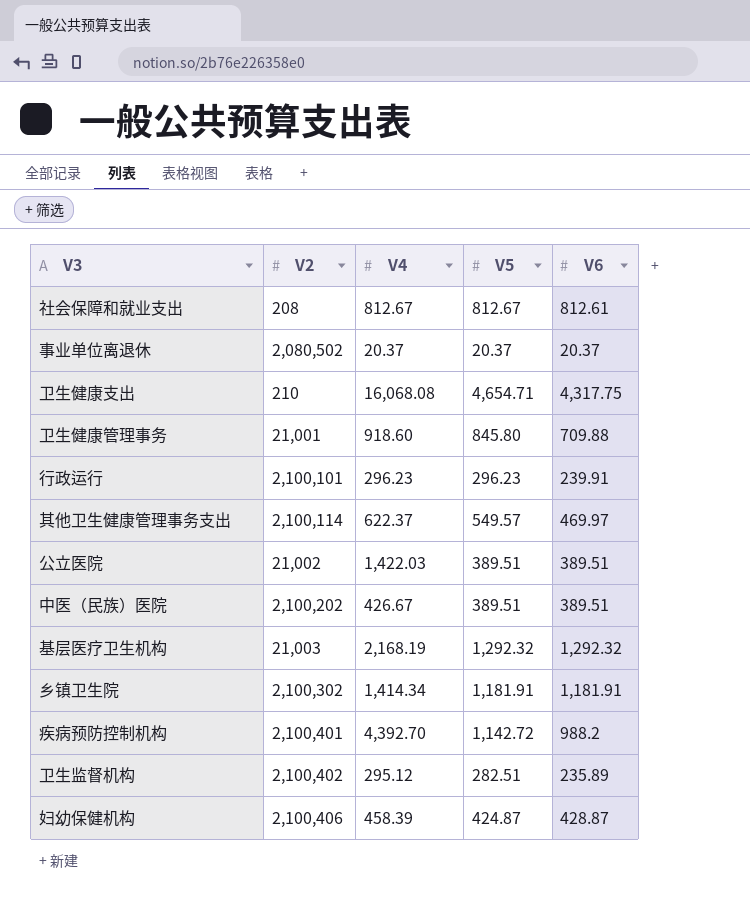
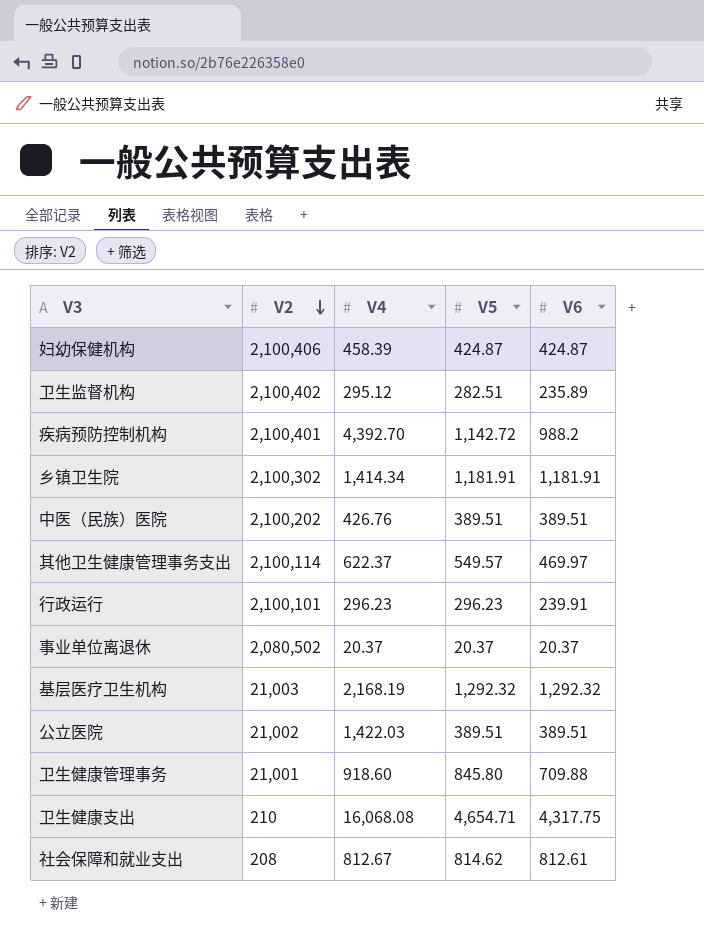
row order: none -> V2 descending
妇幼保健机构 | V6: 428.87 -> 424.87
中医（民族）医院 | V4: 426.67 -> 426.76
社会保障和就业支出 | V5: 812.67 -> 814.62

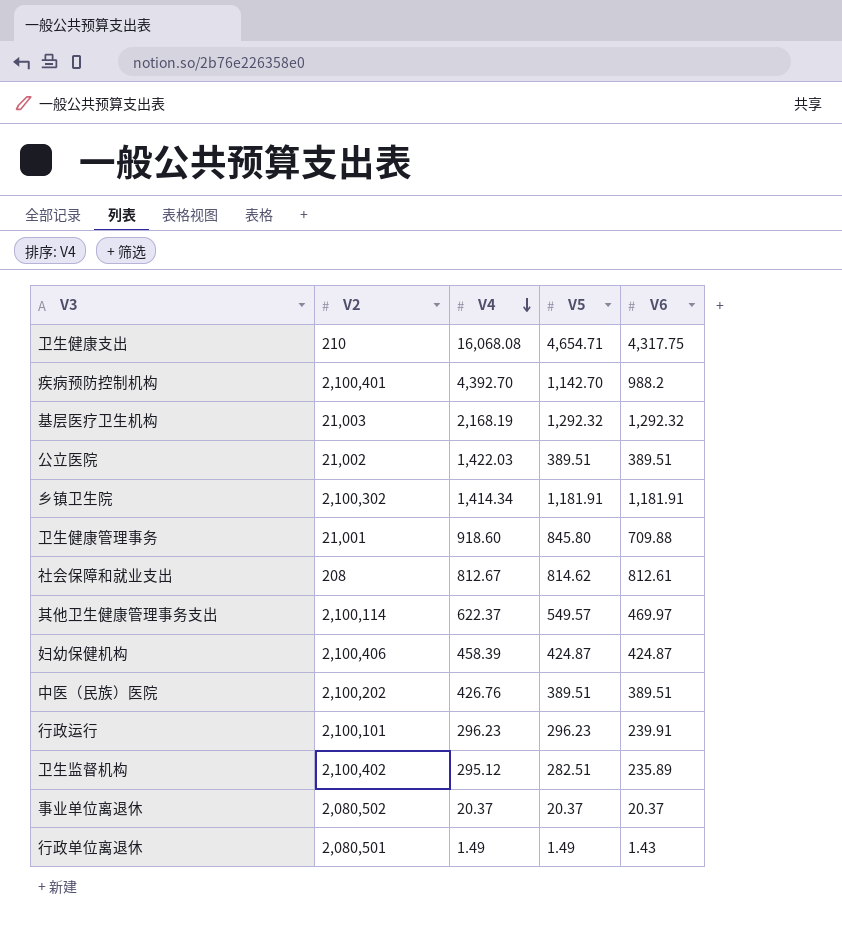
row order: V2 descending -> V4 descending
疾病预防控制机构 | V5: 1,142.72 -> 1,142.70
row 行政单位离退休: none -> 2,080,501 | 1.49 | 1.49 | 1.43

